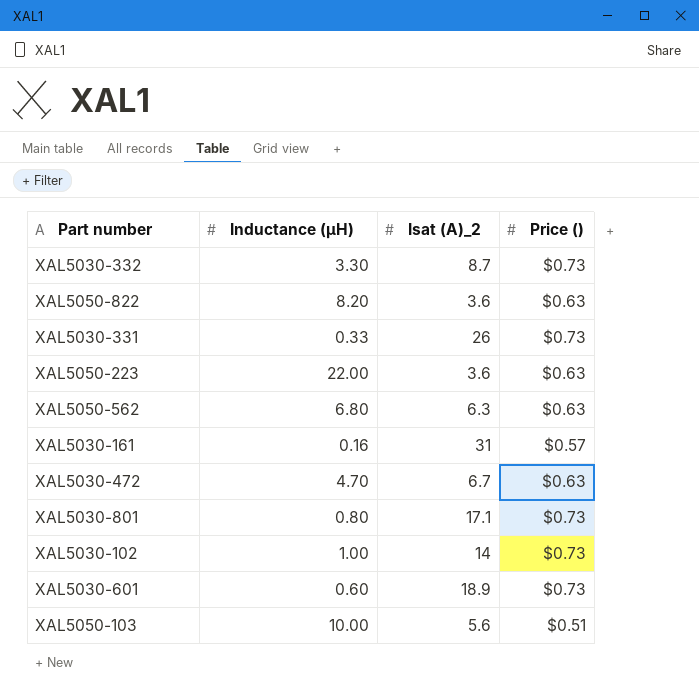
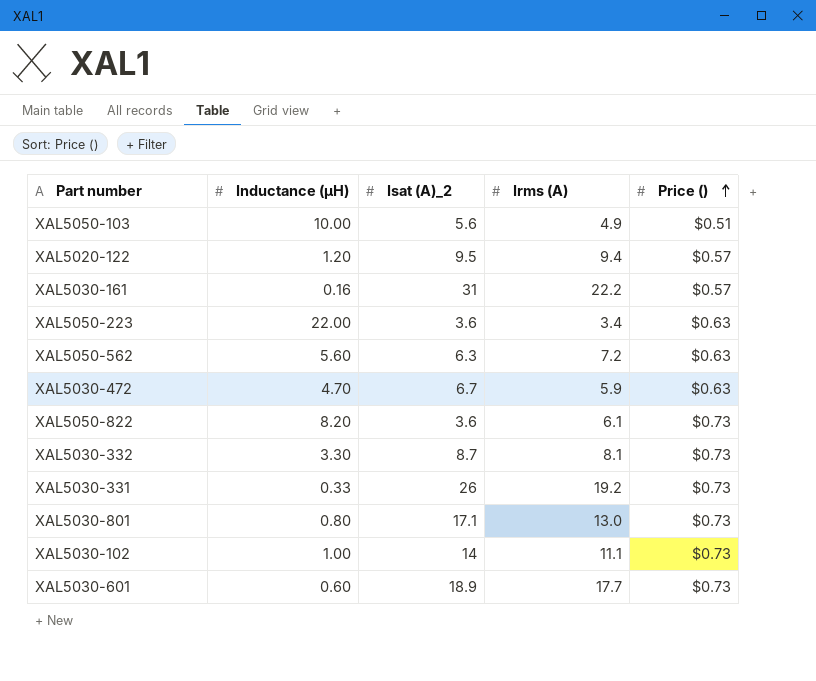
row order: none -> Price () ascending
column Irms (A) | position: none -> 4
row XAL5020-122: none -> 1.20 | 9.5 | 9.4 | $0.57
XAL5050-562 | Inductance (µH): 6.80 -> 5.60
XAL5050-822 | Price (): $0.63 -> $0.73

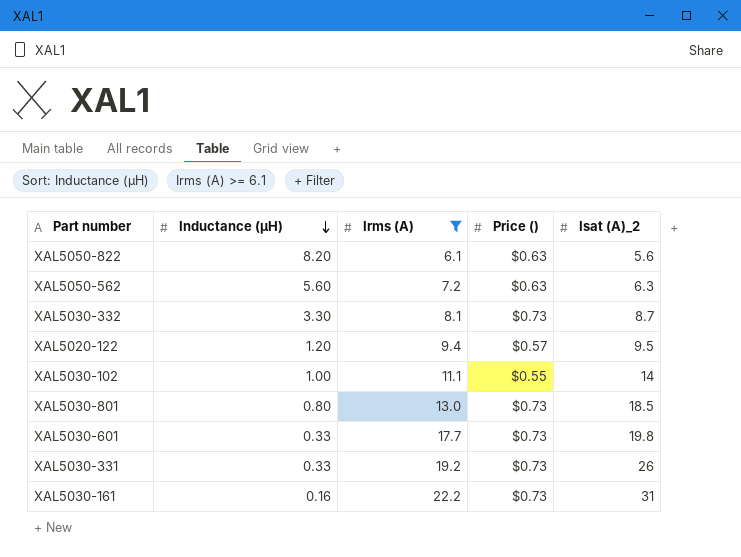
filter: none -> Irms (A) >= 6.1
row order: Price () ascending -> Inductance (µH) descending
column Isat (A)_2 | position: 3 -> 5
XAL5050-822 | Price (): $0.73 -> $0.63
XAL5050-822 | Isat (A)_2: 3.6 -> 5.6
XAL5030-102 | Price (): $0.73 -> $0.55
XAL5030-801 | Isat (A)_2: 17.1 -> 18.5
XAL5030-601 | Inductance (µH): 0.60 -> 0.33
XAL5030-601 | Isat (A)_2: 18.9 -> 19.8
XAL5030-161 | Price (): $0.57 -> $0.73

